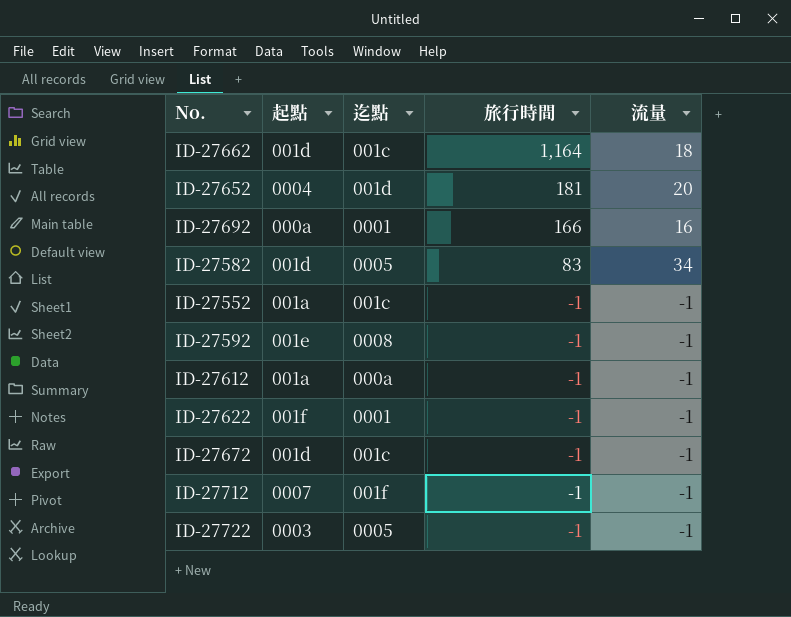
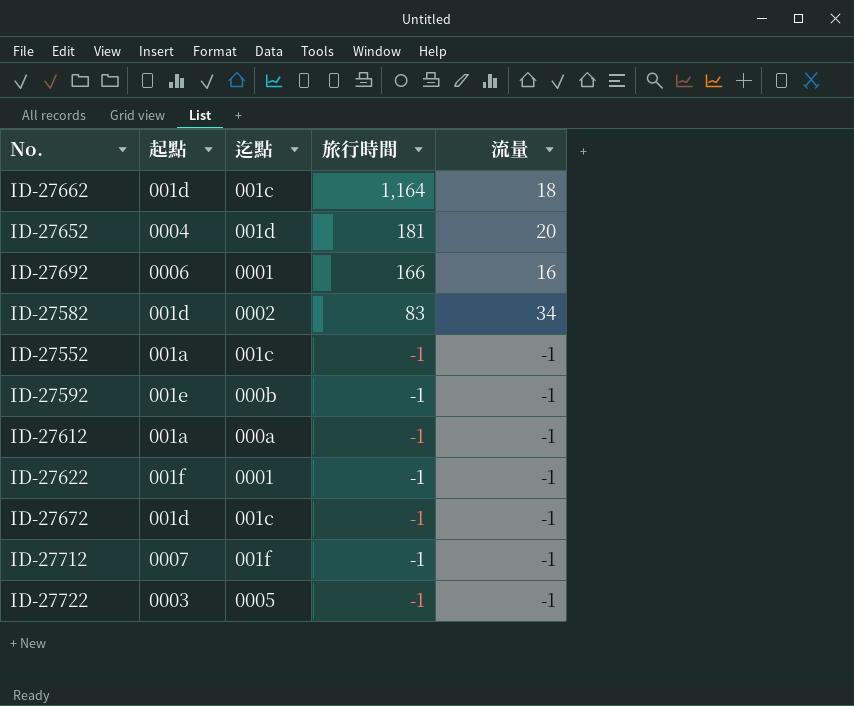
ID-27692 | 起點: 000a -> 0006
ID-27582 | 迄點: 0005 -> 0002
ID-27592 | 迄點: 0008 -> 000b

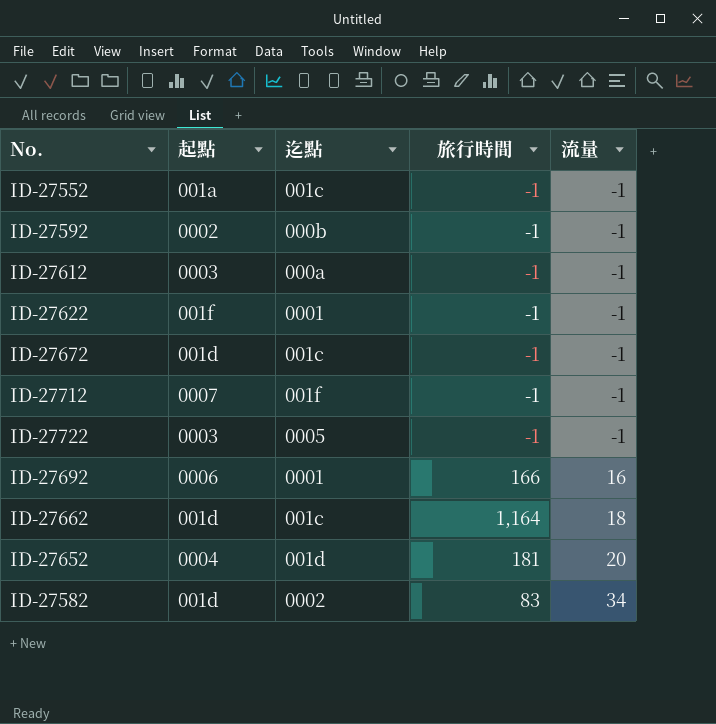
row order: 旅行時間 descending -> 流量 ascending
ID-27592 | 起點: 001e -> 0002
ID-27612 | 起點: 001a -> 0003

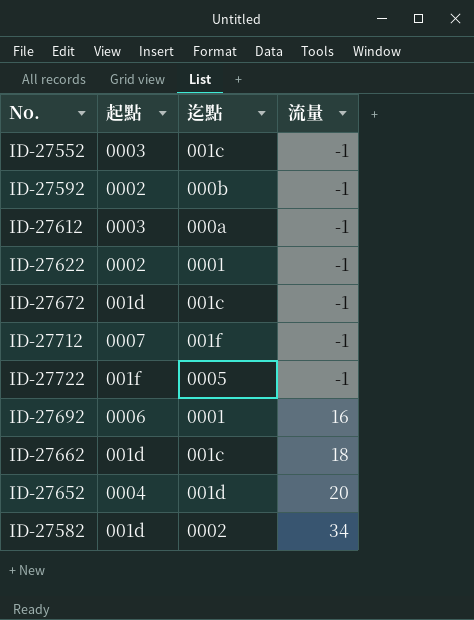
column 旅行時間 | position: 4 -> none
ID-27552 | 起點: 001a -> 0003
ID-27622 | 起點: 001f -> 0002
ID-27722 | 起點: 0003 -> 001f

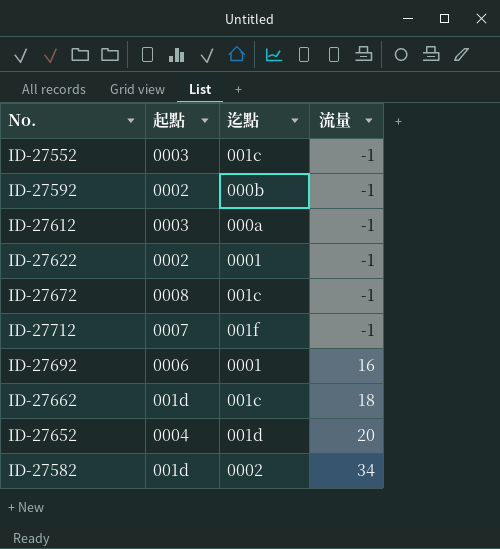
row ID-27722: 001f | 0005 | -1 -> none
ID-27672 | 起點: 001d -> 0008

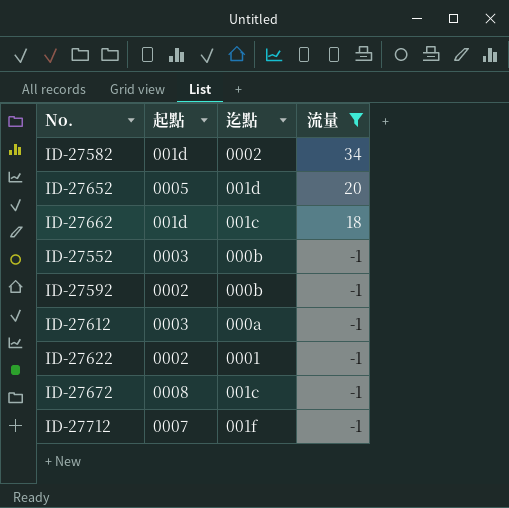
filter: none -> 流量 != 16
row order: 流量 ascending -> 流量 descending
ID-27652 | 起點: 0004 -> 0005
ID-27552 | 迄點: 001c -> 000b

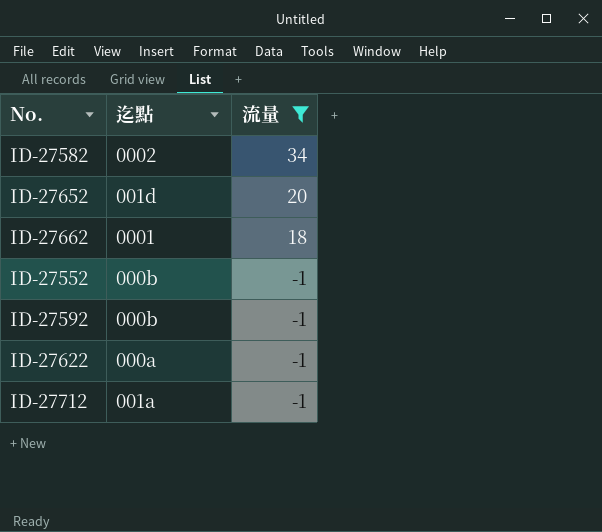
column 起點 | position: 2 -> none
row ID-27612: 0003 | 000a | -1 -> none
row ID-27672: 0008 | 001c | -1 -> none
ID-27662 | 迄點: 001c -> 0001
ID-27622 | 迄點: 0001 -> 000a
ID-27712 | 迄點: 001f -> 001a

